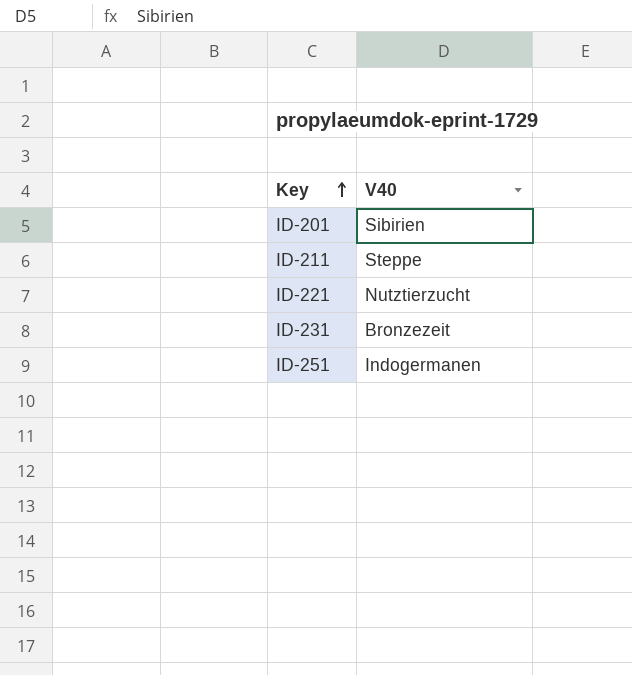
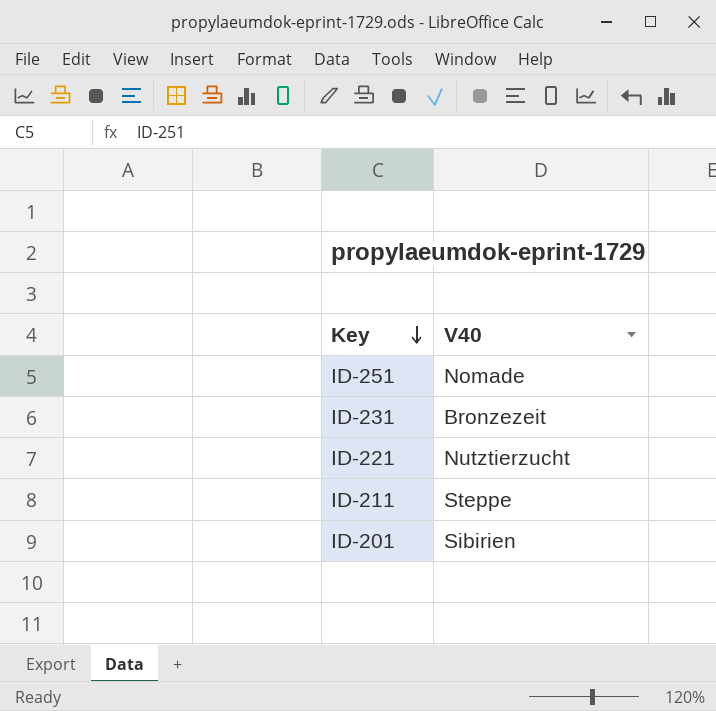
row order: Key ascending -> Key descending
ID-251 | V40: Indogermanen -> Nomade

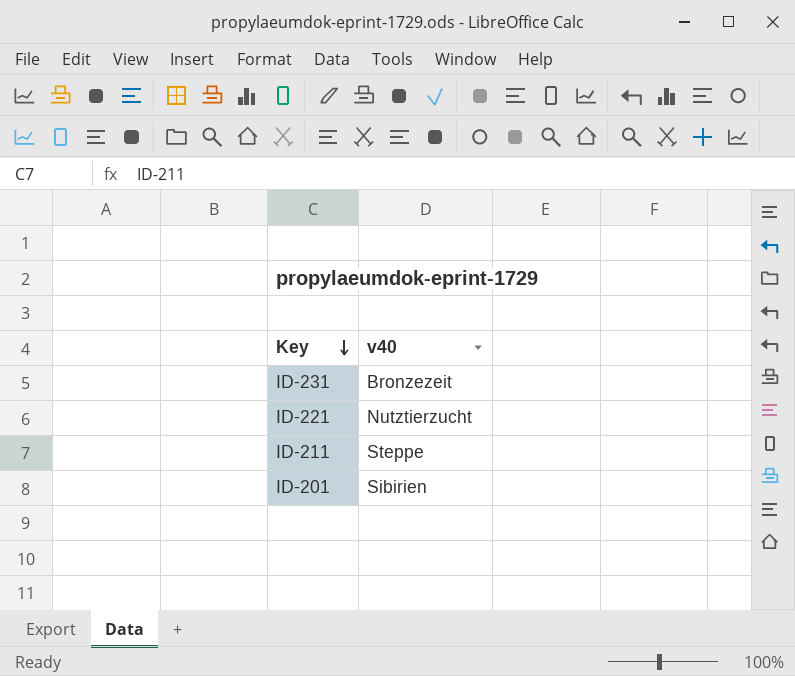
column name: V40 -> v40
row ID-251: Nomade -> none

